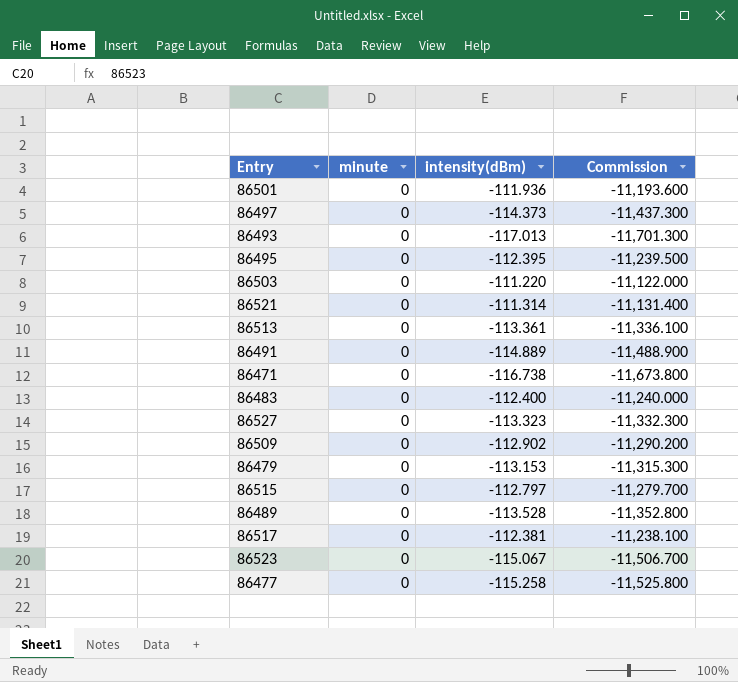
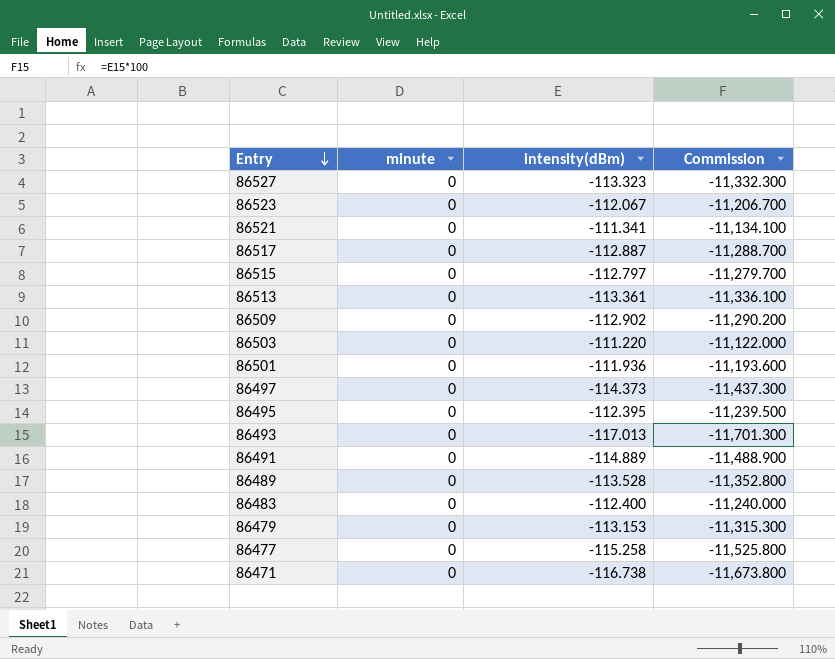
row order: none -> Entry descending
86523 | intensity(dBm): -115.067 -> -112.067
86523 | Commission: -11,506.700 -> -11,206.700
86521 | intensity(dBm): -111.314 -> -111.341
86521 | Commission: -11,131.400 -> -11,134.100
86517 | intensity(dBm): -112.381 -> -112.887
86517 | Commission: -11,238.100 -> -11,288.700

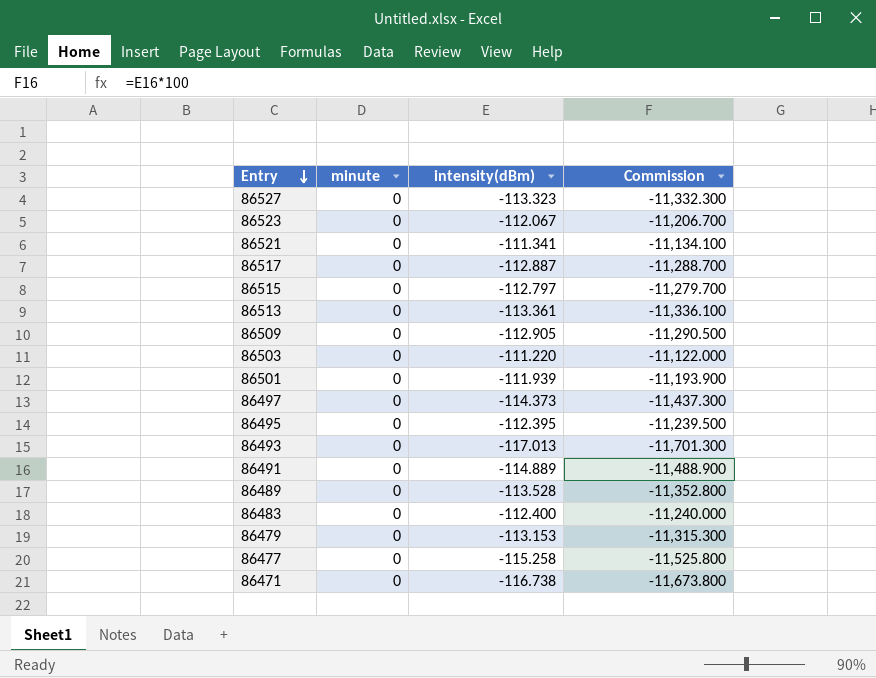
86509 | intensity(dBm): -112.902 -> -112.905
86509 | Commission: -11,290.200 -> -11,290.500
86501 | intensity(dBm): -111.936 -> -111.939
86501 | Commission: -11,193.600 -> -11,193.900

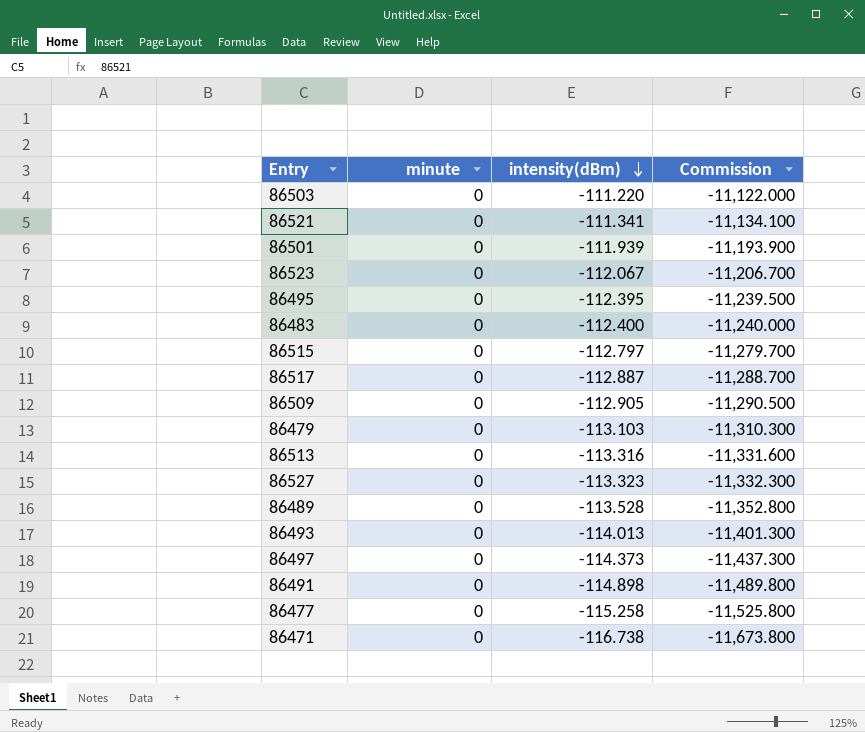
row order: Entry descending -> intensity(dBm) descending
86479 | intensity(dBm): -113.153 -> -113.103
86479 | Commission: -11,315.300 -> -11,310.300
86513 | intensity(dBm): -113.361 -> -113.316
86513 | Commission: -11,336.100 -> -11,331.600
86493 | intensity(dBm): -117.013 -> -114.013
86493 | Commission: -11,701.300 -> -11,401.300
86491 | intensity(dBm): -114.889 -> -114.898
86491 | Commission: -11,488.900 -> -11,489.800

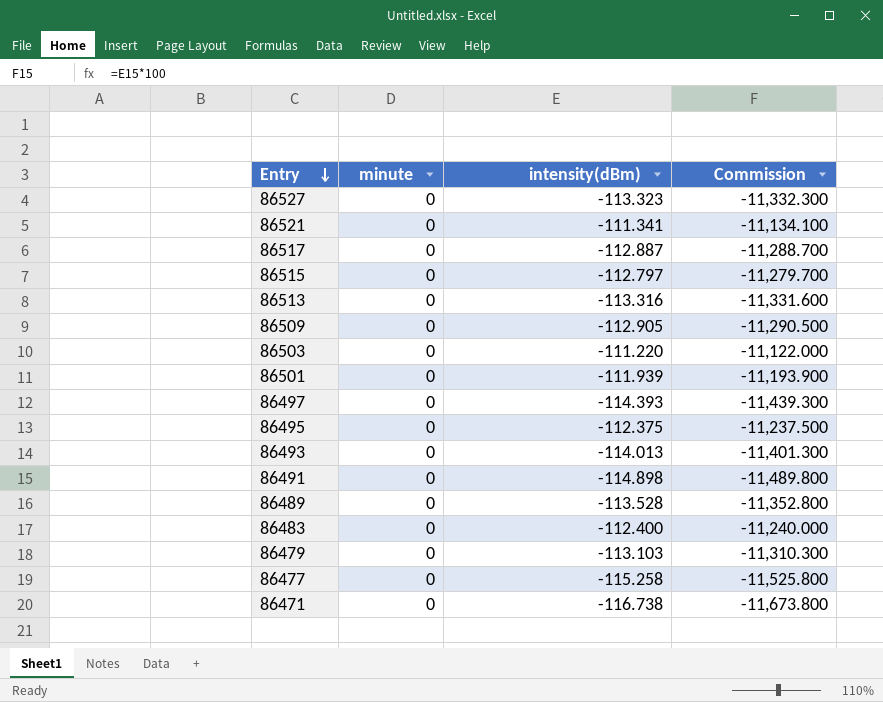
row order: intensity(dBm) descending -> Entry descending
row 86523: 0 | -112.067 | -11,206.700 -> none
86497 | intensity(dBm): -114.373 -> -114.393
86497 | Commission: -11,437.300 -> -11,439.300
86495 | intensity(dBm): -112.395 -> -112.375
86495 | Commission: -11,239.500 -> -11,237.500

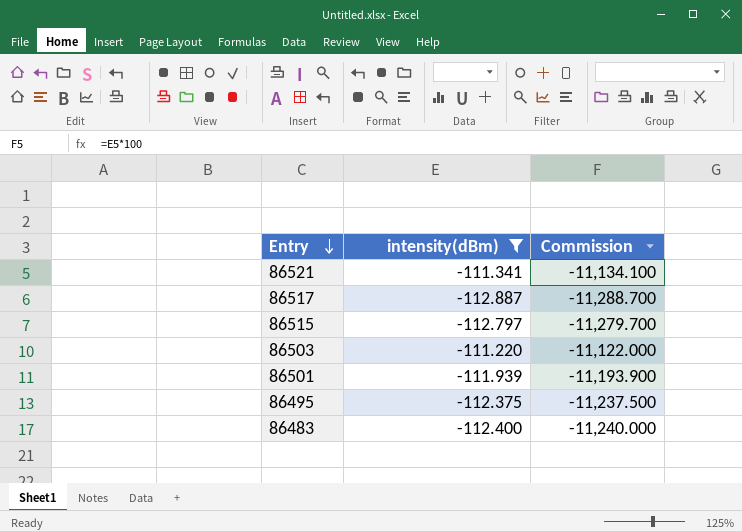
filter: none -> intensity(dBm) >= -112.887
column minute | position: 2 -> none

